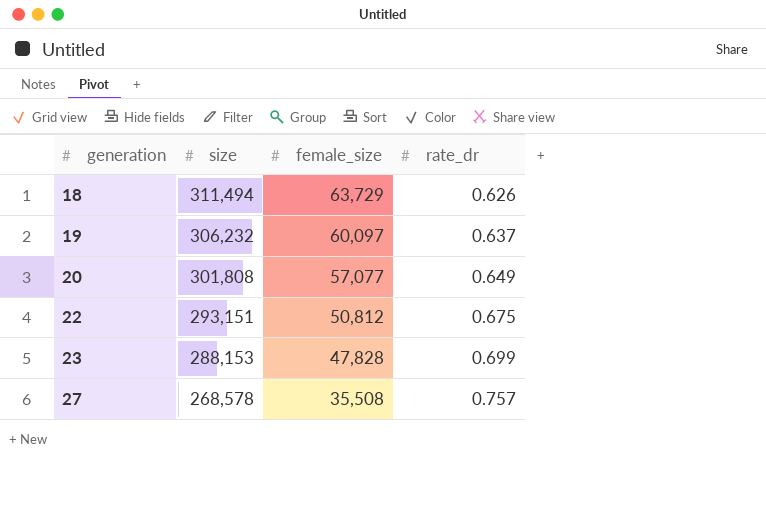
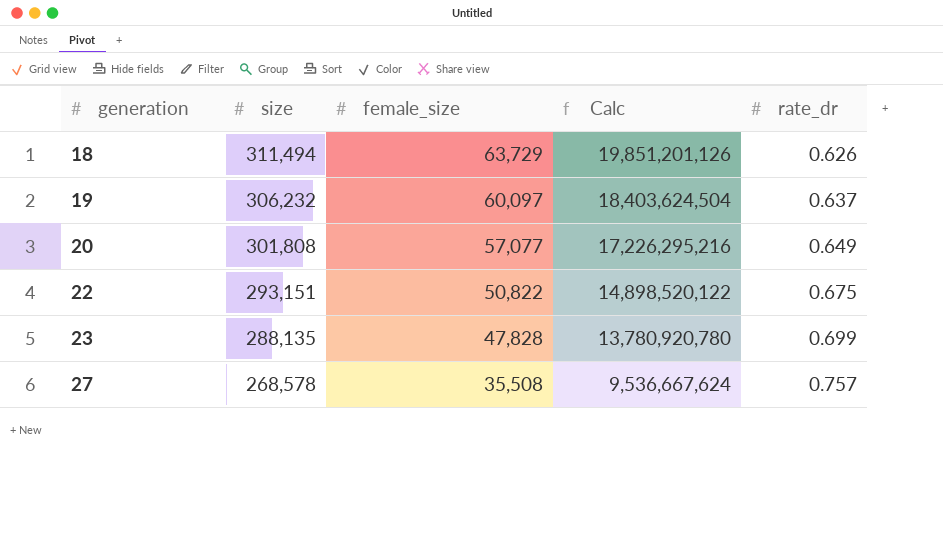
column Calc | formula: none -> [size] * [female_size]
22 | female_size: 50,812 -> 50,822
23 | size: 288,153 -> 288,135

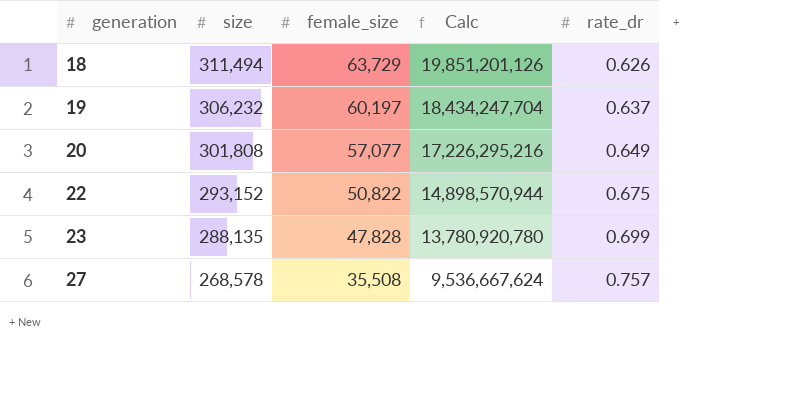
19 | female_size: 60,097 -> 60,197
19 | Calc: 18,403,624,504 -> 18,434,247,704
22 | size: 293,151 -> 293,152
22 | Calc: 14,898,520,122 -> 14,898,570,944

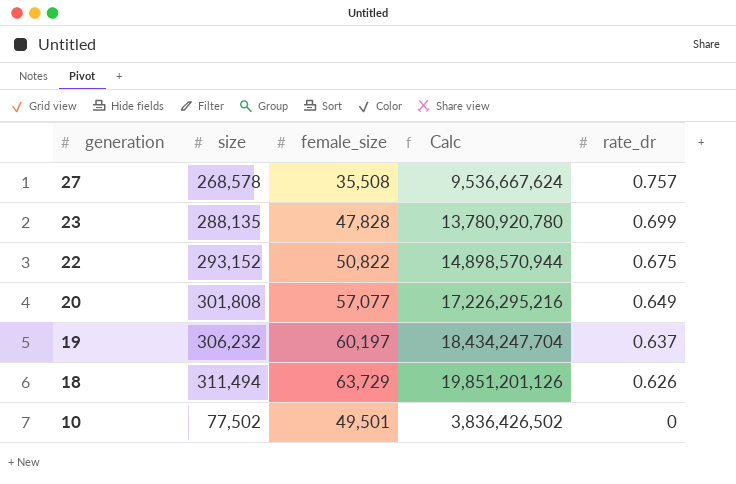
row order: generation ascending -> generation descending
row 10: none -> 77,502 | 49,501 | 3,836,426,502 | 0

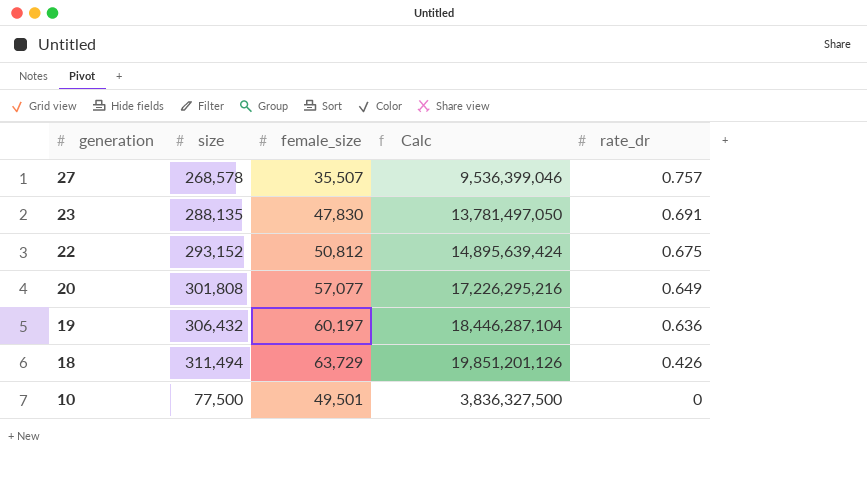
27 | female_size: 35,508 -> 35,507
27 | Calc: 9,536,667,624 -> 9,536,399,046
23 | female_size: 47,828 -> 47,830
23 | Calc: 13,780,920,780 -> 13,781,497,050
23 | rate_dr: 0.699 -> 0.691
22 | female_size: 50,822 -> 50,812
22 | Calc: 14,898,570,944 -> 14,895,639,424
19 | size: 306,232 -> 306,432
19 | Calc: 18,434,247,704 -> 18,446,287,104
19 | rate_dr: 0.637 -> 0.636
18 | rate_dr: 0.626 -> 0.426
10 | size: 77,502 -> 77,500
10 | Calc: 3,836,426,502 -> 3,836,327,500

